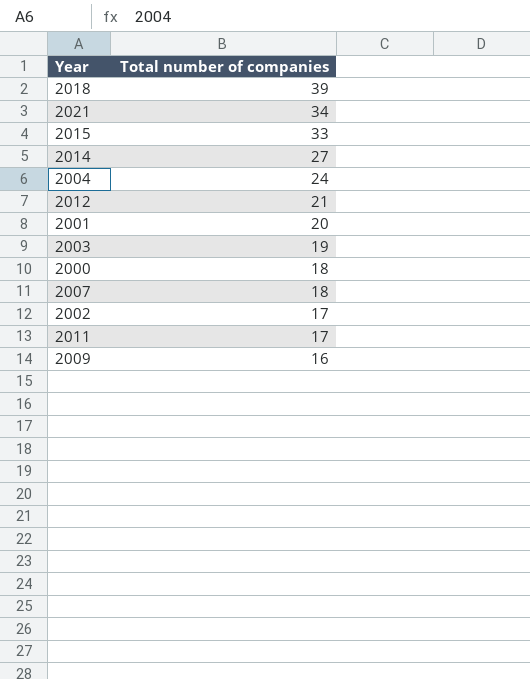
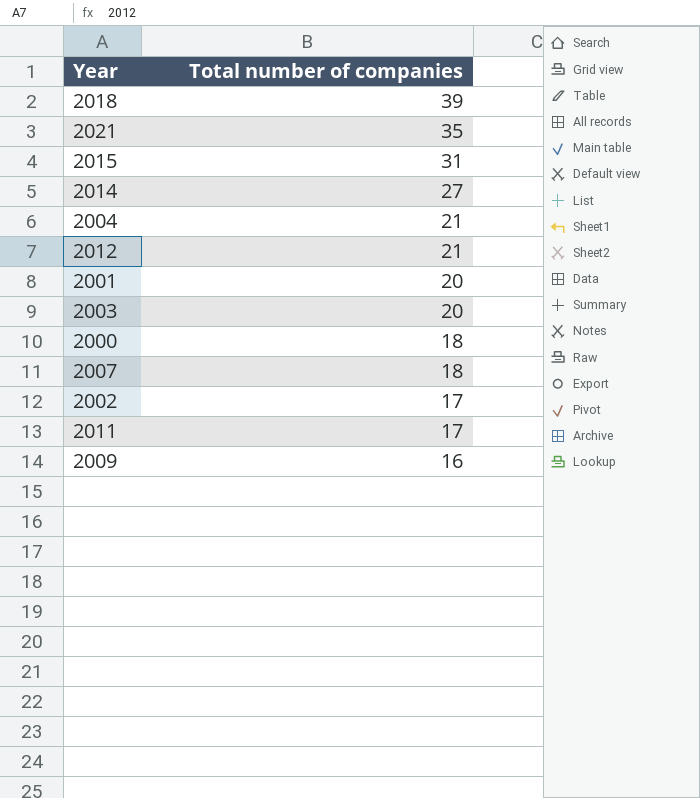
2021 | Total number of companies: 34 -> 35
2015 | Total number of companies: 33 -> 31
2004 | Total number of companies: 24 -> 21
2003 | Total number of companies: 19 -> 20

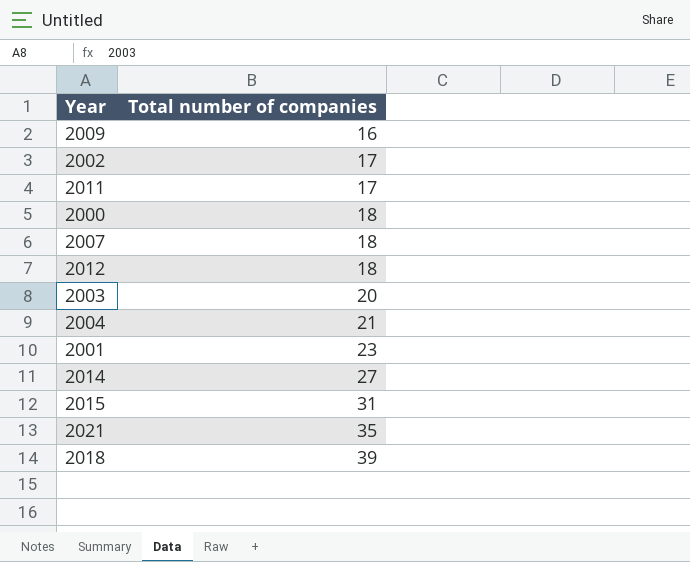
row order: Total number of companies descending -> Total number of companies ascending
2012 | Total number of companies: 21 -> 18
2001 | Total number of companies: 20 -> 23

